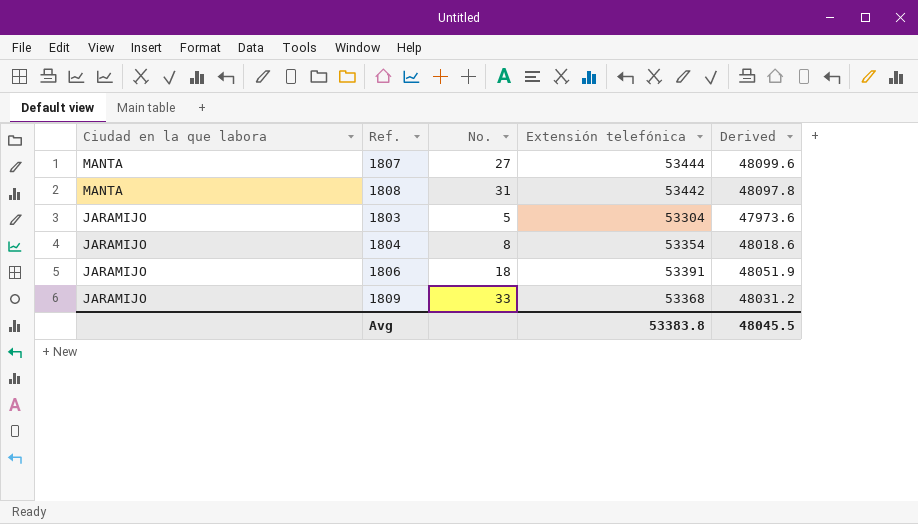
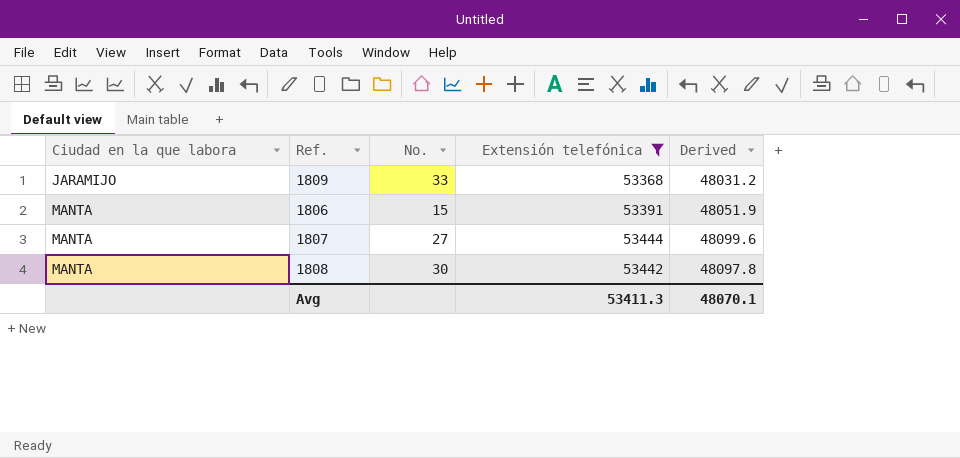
filter: none -> Extensión telefónica >= 53368
row order: Ciudad en la que labora descending -> Ciudad en la que labora ascending
1806 | Ciudad en la que labora: JARAMIJO -> MANTA
1806 | No.: 18 -> 15
1808 | No.: 31 -> 30
Avg | Extensión telefónica: 53383.8 -> 53411.3
Avg | Derived: 48045.5 -> 48070.1

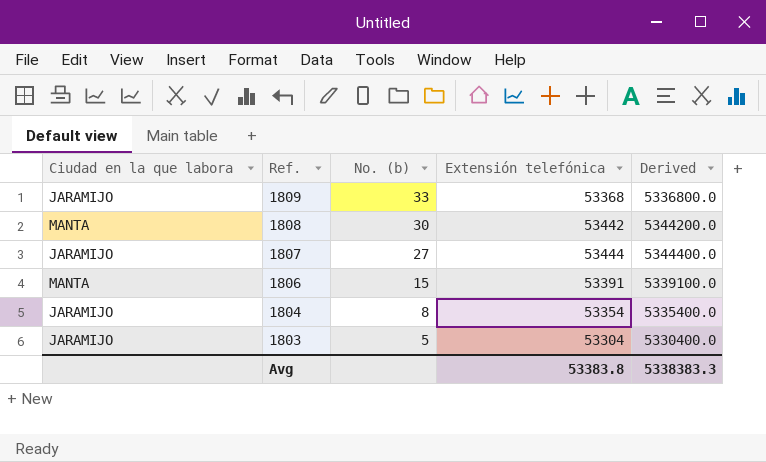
filter: Extensión telefónica >= 53368 -> none
row order: Ciudad en la que labora ascending -> Ref. descending
column name: No. -> No. (b)
column Derived | formula: [Extensión telefónica] * 0.9 -> [Extensión telefónica] * 100
1807 | Ciudad en la que labora: MANTA -> JARAMIJO
Avg | Extensión telefónica: 53411.3 -> 53383.8
Avg | Derived: 48070.1 -> 5338383.3

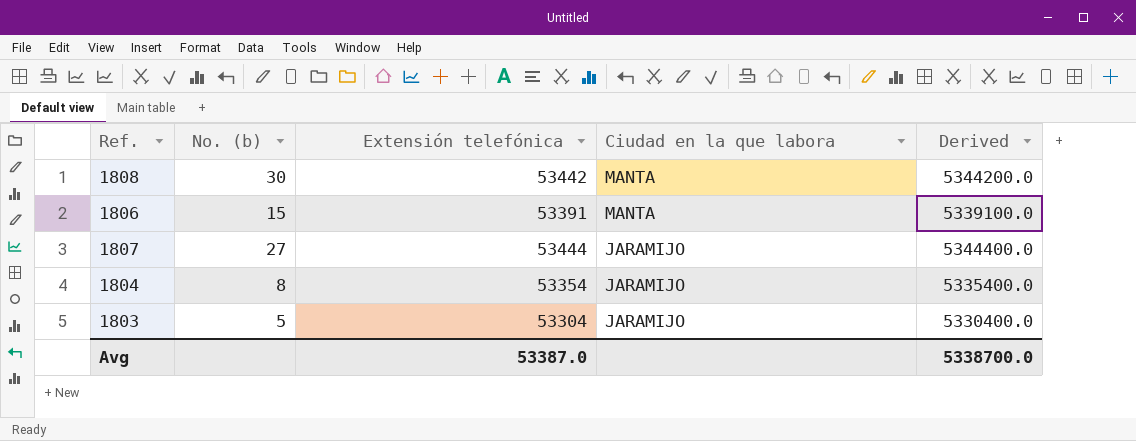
row order: Ref. descending -> Ciudad en la que labora descending
column Ciudad en la que labora | position: 1 -> 4
row 1809: JARAMIJO | 33 | 53368 | 5336800.0 -> none
Avg | Extensión telefónica: 53383.8 -> 53387.0
Avg | Derived: 5338383.3 -> 5338700.0

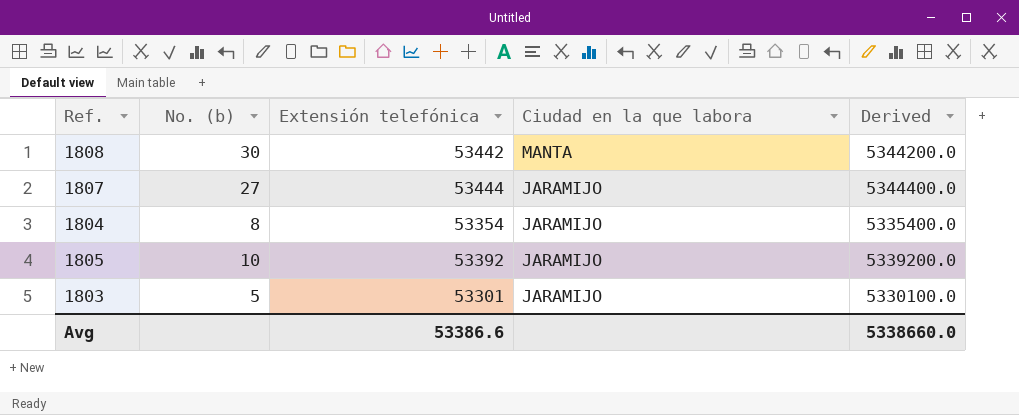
row 1806: 15 | 53391 | MANTA | 5339100.0 -> none
row 1805: none -> 10 | 53392 | JARAMIJO | 5339200.0
1803 | Extensión telefónica: 53304 -> 53301
1803 | Derived: 5330400.0 -> 5330100.0
Avg | Extensión telefónica: 53387.0 -> 53386.6
Avg | Derived: 5338700.0 -> 5338660.0

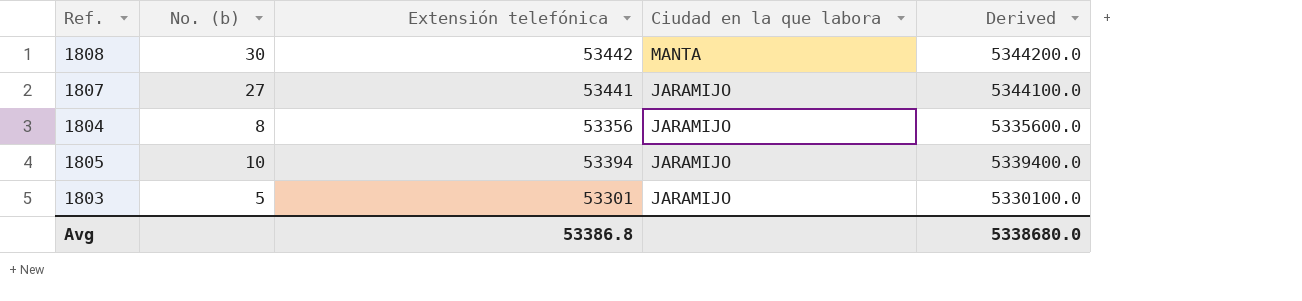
1807 | Extensión telefónica: 53444 -> 53441
1807 | Derived: 5344400.0 -> 5344100.0
1804 | Extensión telefónica: 53354 -> 53356
1804 | Derived: 5335400.0 -> 5335600.0
1805 | Extensión telefónica: 53392 -> 53394
1805 | Derived: 5339200.0 -> 5339400.0
Avg | Extensión telefónica: 53386.6 -> 53386.8
Avg | Derived: 5338660.0 -> 5338680.0

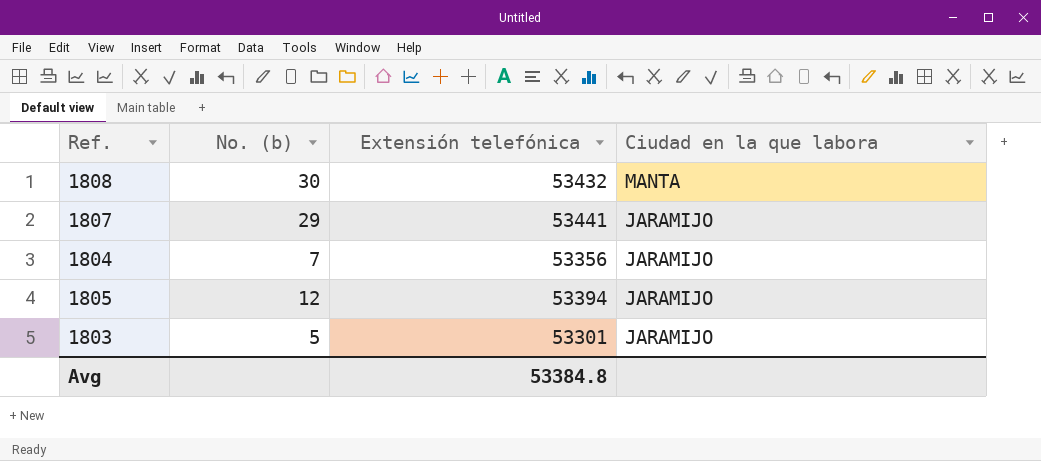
column Derived | formula: [Extensión telefónica] * 100 -> none
1808 | Extensión telefónica: 53442 -> 53432
1807 | No. (b): 27 -> 29
1804 | No. (b): 8 -> 7
1805 | No. (b): 10 -> 12
Avg | Extensión telefónica: 53386.8 -> 53384.8

